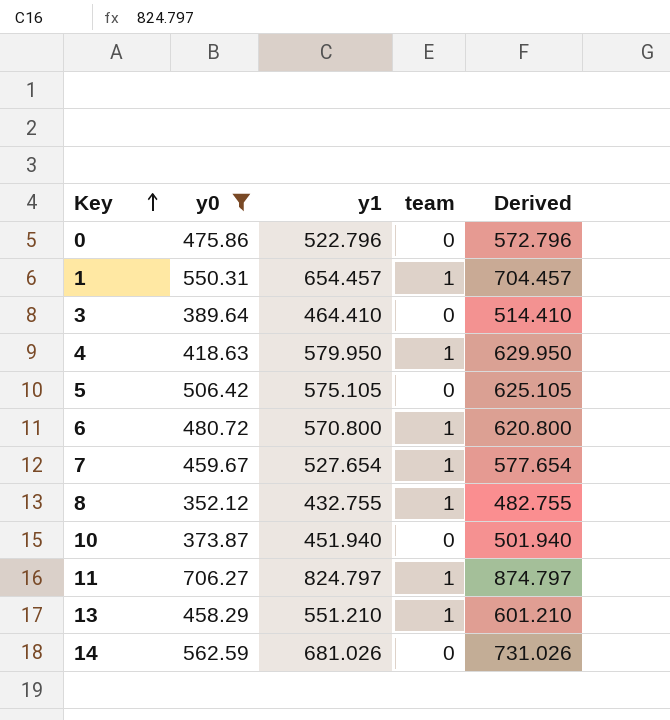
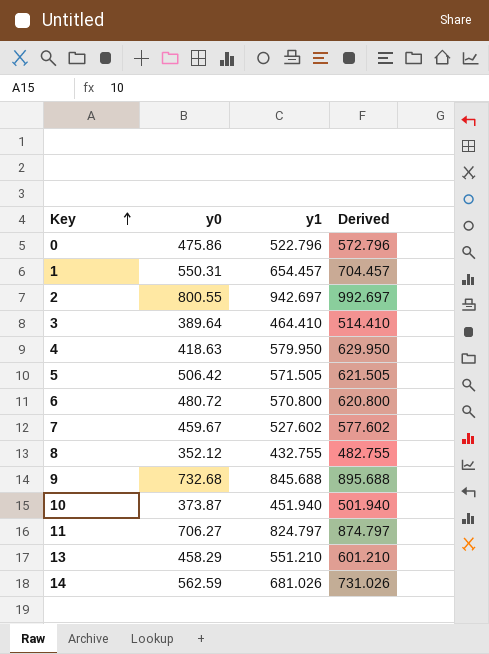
filter: y0 <= 706.27 -> none
column team | position: 4 -> none
5 | y1: 575.105 -> 571.505
5 | Derived: 625.105 -> 621.505
7 | y1: 527.654 -> 527.602
7 | Derived: 577.654 -> 577.602

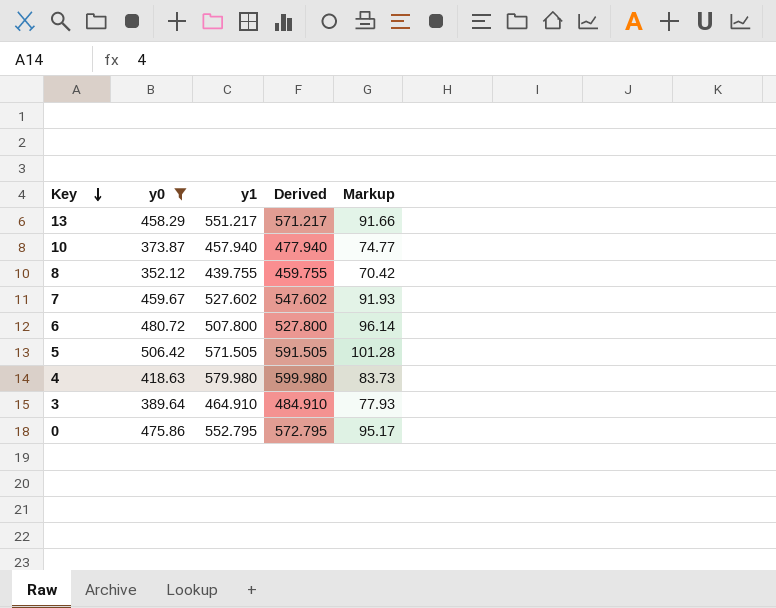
filter: none -> y0 <= 506.42
row order: Key ascending -> Key descending
column Derived | formula: [y1] + 50 -> [y1] + 20
column Markup | formula: none -> [y0] * 0.2
13 | y1: 551.210 -> 551.217
10 | y1: 451.940 -> 457.940
8 | y1: 432.755 -> 439.755
6 | y1: 570.800 -> 507.800
4 | y1: 579.950 -> 579.980
3 | y1: 464.410 -> 464.910
0 | y1: 522.796 -> 552.795

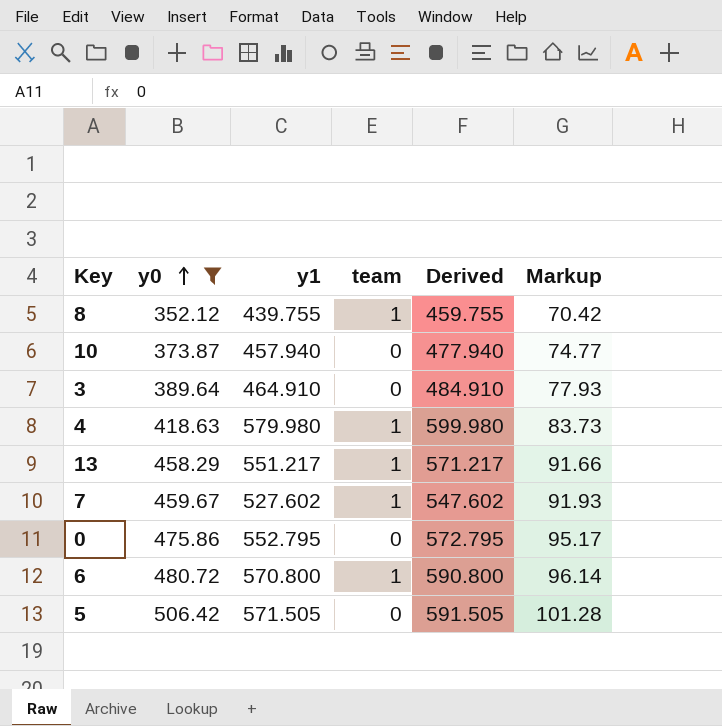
row order: Key descending -> y0 ascending
column team | position: none -> 4
6 | y1: 507.800 -> 570.800
6 | Derived: 527.800 -> 590.800

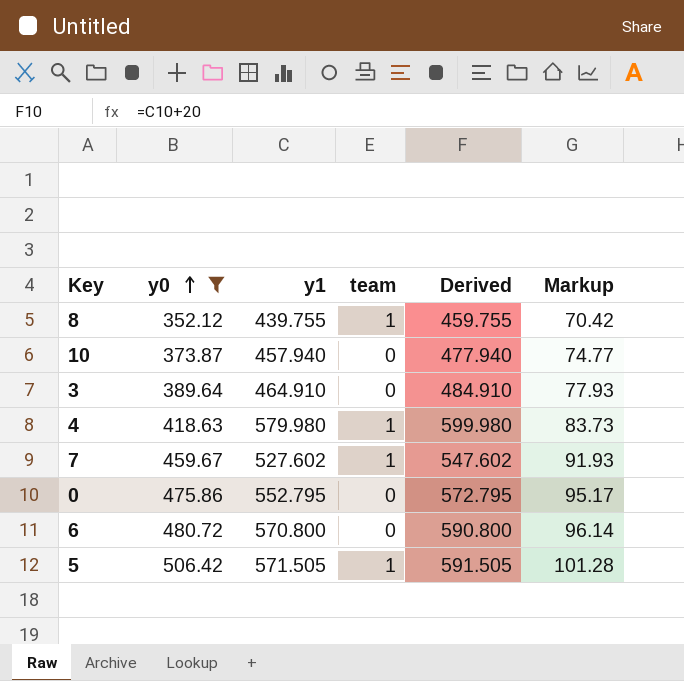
row 13: 458.29 | 551.217 | 1 | 571.217 | 91.66 -> none
6 | team: 1 -> 0
5 | team: 0 -> 1

